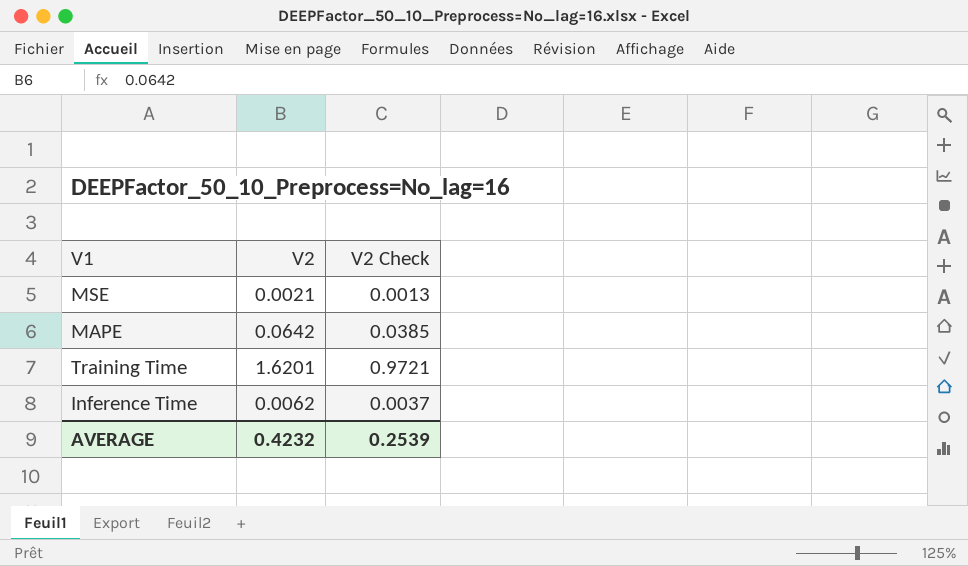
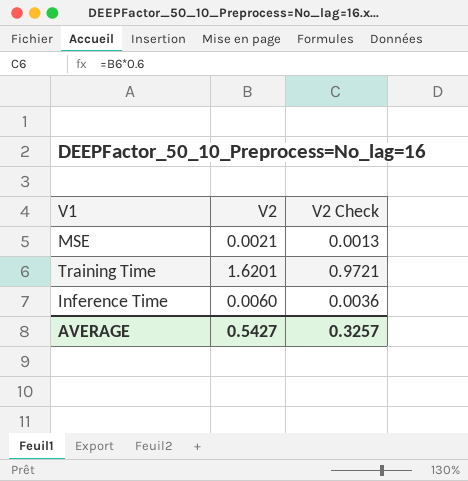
row MAPE: 0.0642 | 0.0385 -> none
Inference Time | V2: 0.0062 -> 0.0060
Inference Time | V2 Check: 0.0037 -> 0.0036
AVERAGE | V2: 0.4232 -> 0.5427
AVERAGE | V2 Check: 0.2539 -> 0.3257

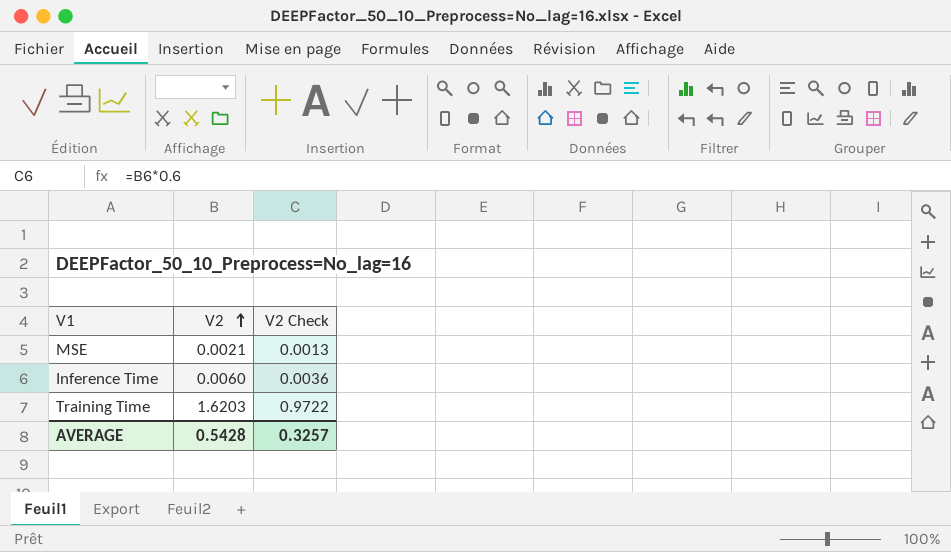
row order: none -> V2 ascending
Training Time | V2: 1.6201 -> 1.6203
Training Time | V2 Check: 0.9721 -> 0.9722
AVERAGE | V2: 0.5427 -> 0.5428

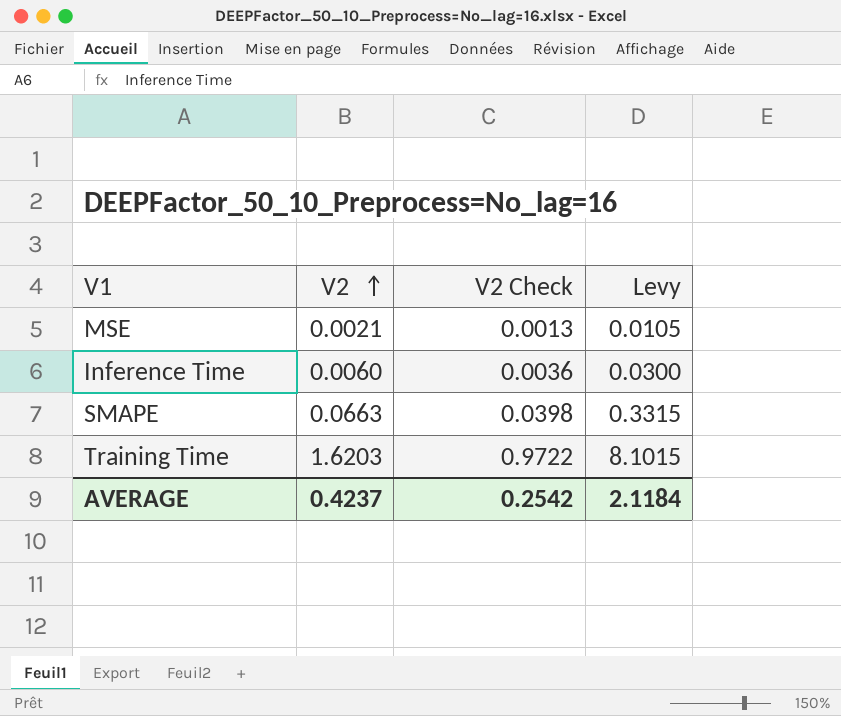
column Levy | formula: none -> [V2] * 5
row SMAPE: none -> 0.0663 | 0.0398 | 0.3315
AVERAGE | V2: 0.5428 -> 0.4237
AVERAGE | V2 Check: 0.3257 -> 0.2542

